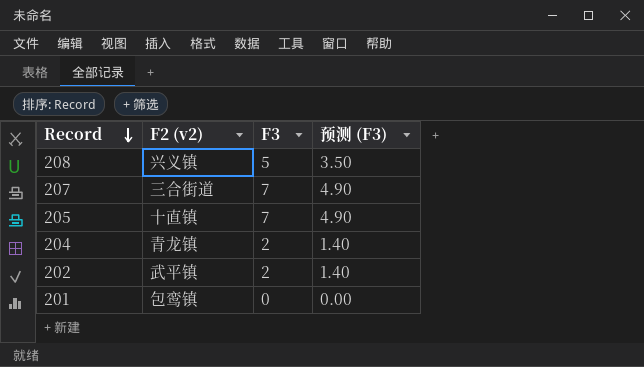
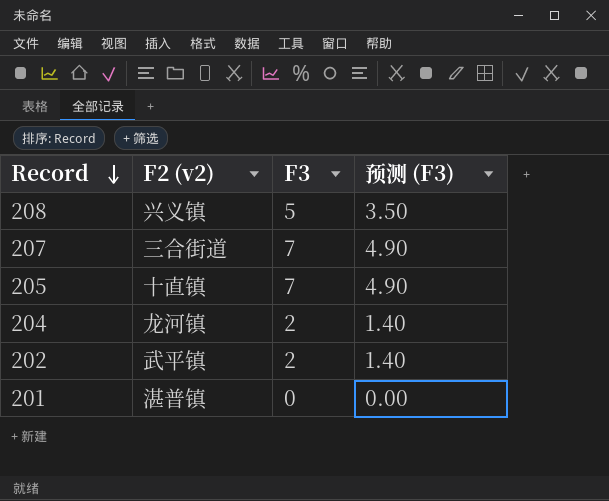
204 | F2 (v2): 青龙镇 -> 龙河镇
201 | F2 (v2): 包鸾镇 -> 湛普镇

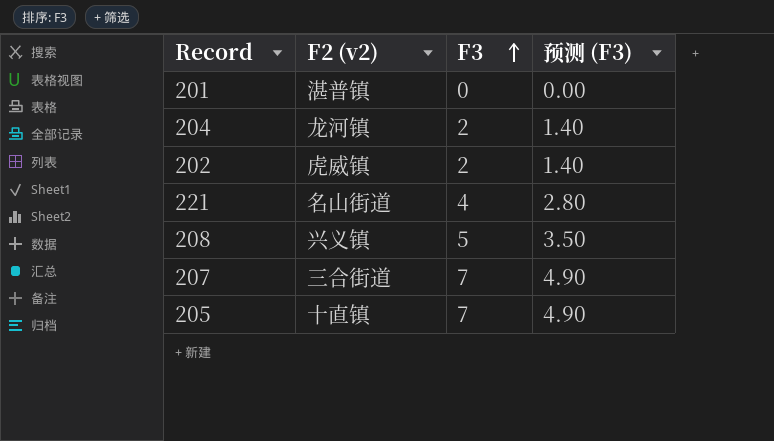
row order: Record descending -> F3 ascending
202 | F2 (v2): 武平镇 -> 虎威镇
row 221: none -> 名山街道 | 4 | 2.80

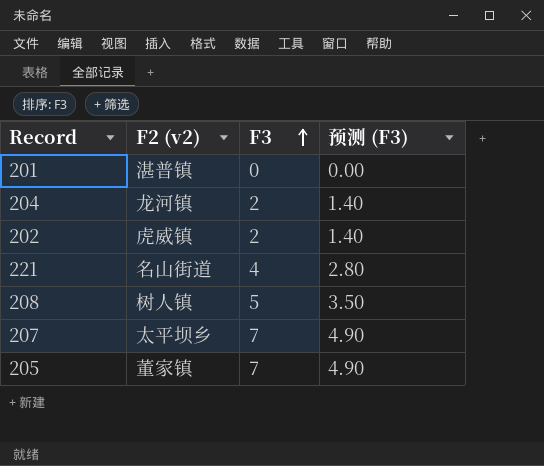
208 | F2 (v2): 兴义镇 -> 树人镇
207 | F2 (v2): 三合街道 -> 太平坝乡
205 | F2 (v2): 十直镇 -> 董家镇

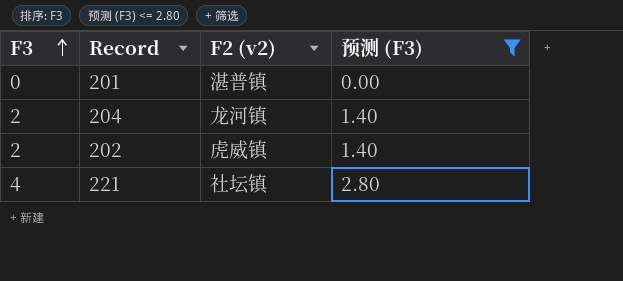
filter: none -> 预测 (F3) <= 2.80
column F3 | position: 3 -> 1
221 | F2 (v2): 名山街道 -> 社坛镇

